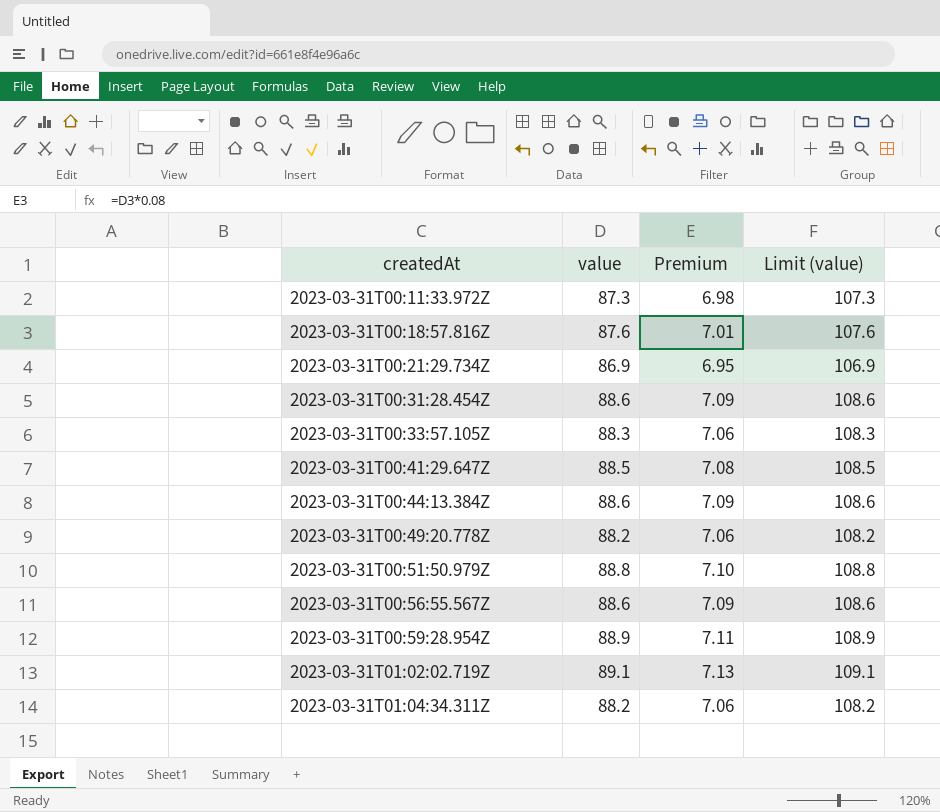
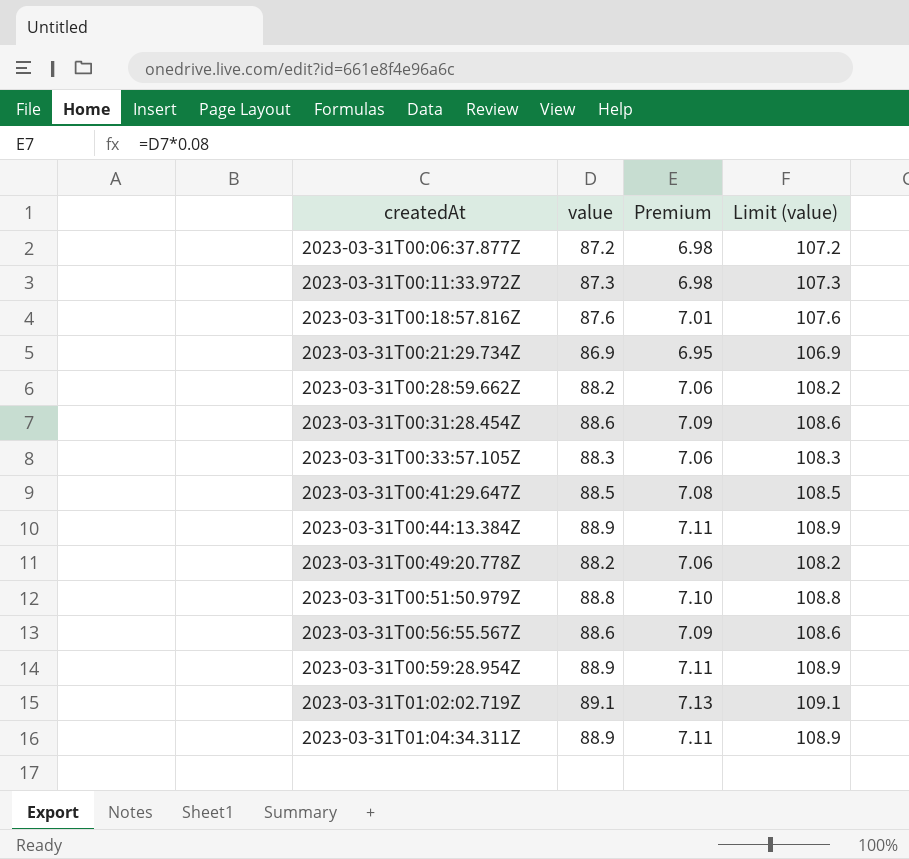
row 2023-03-31T00:06:37.877Z: none -> 87.2 | 6.98 | 107.2
row 2023-03-31T00:28:59.662Z: none -> 88.2 | 7.06 | 108.2
2023-03-31T00:44:13.384Z | value: 88.6 -> 88.9
2023-03-31T00:44:13.384Z | Premium: 7.09 -> 7.11
2023-03-31T00:44:13.384Z | Limit (value): 108.6 -> 108.9
2023-03-31T01:04:34.311Z | value: 88.2 -> 88.9
2023-03-31T01:04:34.311Z | Premium: 7.06 -> 7.11
2023-03-31T01:04:34.311Z | Limit (value): 108.2 -> 108.9

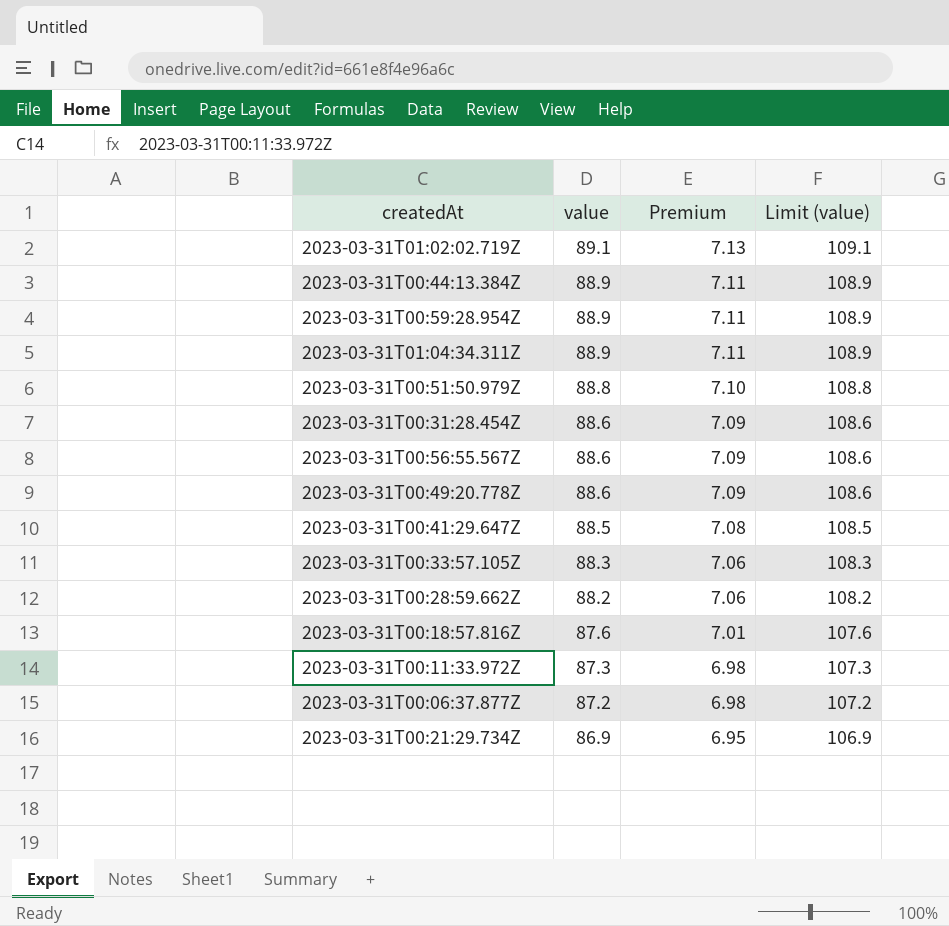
row order: createdAt ascending -> value descending
2023-03-31T00:49:20.778Z | value: 88.2 -> 88.6
2023-03-31T00:49:20.778Z | Premium: 7.06 -> 7.09
2023-03-31T00:49:20.778Z | Limit (value): 108.2 -> 108.6

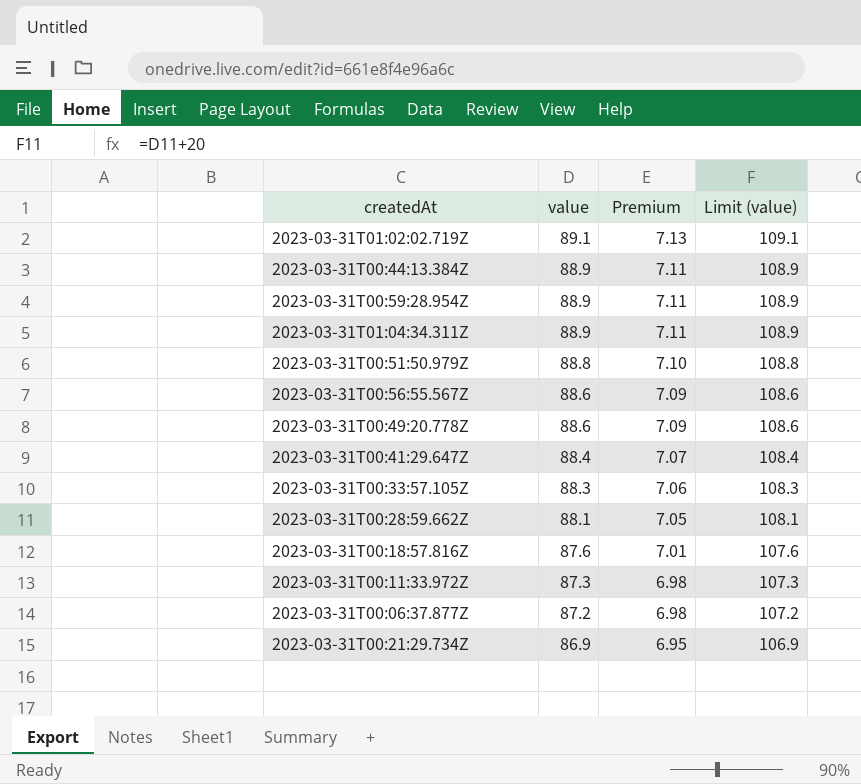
row 2023-03-31T00:31:28.454Z: 88.6 | 7.09 | 108.6 -> none
2023-03-31T00:41:29.647Z | value: 88.5 -> 88.4
2023-03-31T00:41:29.647Z | Premium: 7.08 -> 7.07
2023-03-31T00:41:29.647Z | Limit (value): 108.5 -> 108.4
2023-03-31T00:28:59.662Z | value: 88.2 -> 88.1
2023-03-31T00:28:59.662Z | Premium: 7.06 -> 7.05
2023-03-31T00:28:59.662Z | Limit (value): 108.2 -> 108.1

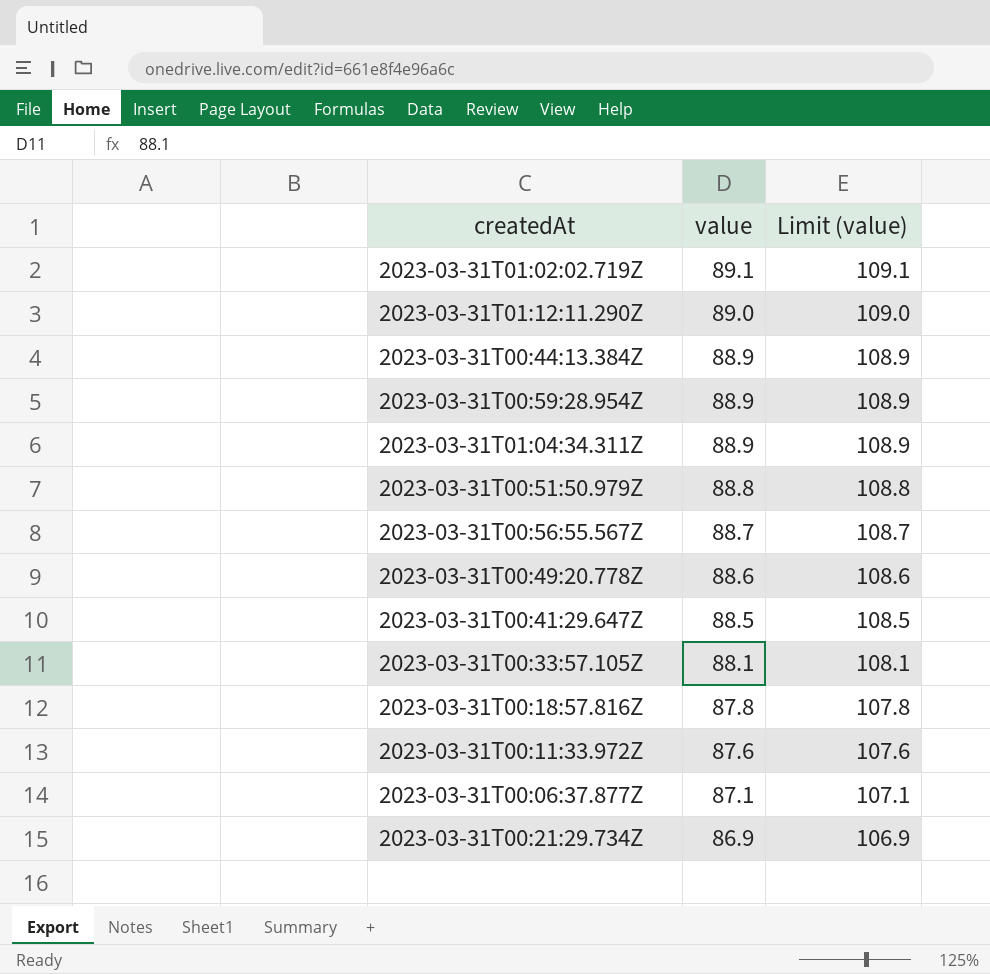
column Premium | formula: [value] * 0.08 -> none
row 2023-03-31T00:28:59.662Z: 88.1 | 7.05 | 108.1 -> none
row 2023-03-31T01:12:11.290Z: none -> 89.0 | 109.0
2023-03-31T00:56:55.567Z | value: 88.6 -> 88.7
2023-03-31T00:56:55.567Z | Limit (value): 108.6 -> 108.7
2023-03-31T00:41:29.647Z | value: 88.4 -> 88.5
2023-03-31T00:41:29.647Z | Limit (value): 108.4 -> 108.5
2023-03-31T00:33:57.105Z | value: 88.3 -> 88.1
2023-03-31T00:33:57.105Z | Limit (value): 108.3 -> 108.1
2023-03-31T00:18:57.816Z | value: 87.6 -> 87.8
2023-03-31T00:18:57.816Z | Limit (value): 107.6 -> 107.8
2023-03-31T00:11:33.972Z | value: 87.3 -> 87.6
2023-03-31T00:11:33.972Z | Limit (value): 107.3 -> 107.6
2023-03-31T00:06:37.877Z | value: 87.2 -> 87.1
2023-03-31T00:06:37.877Z | Limit (value): 107.2 -> 107.1

